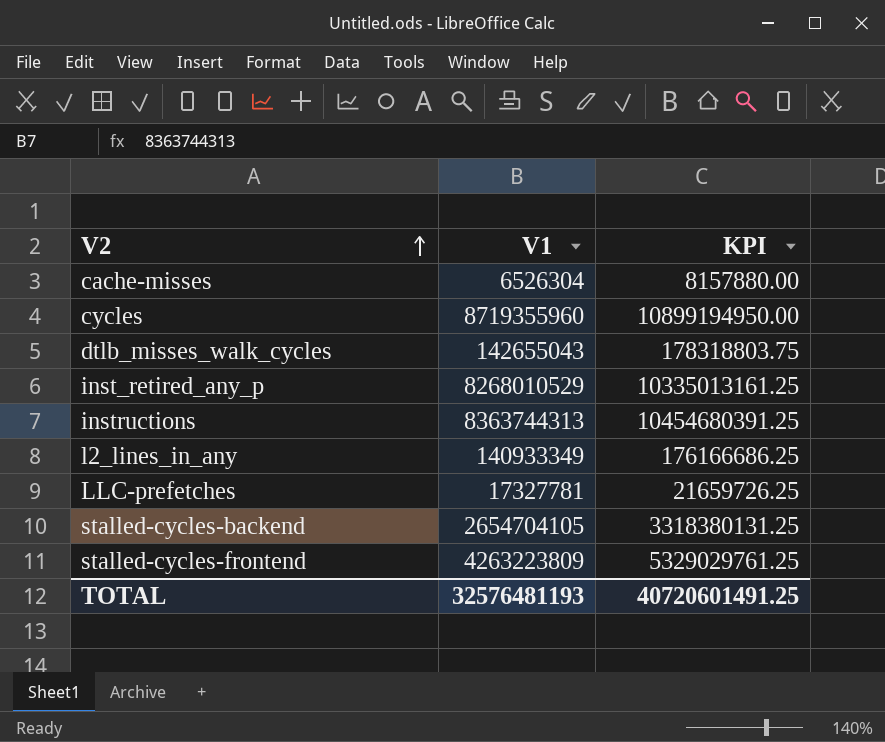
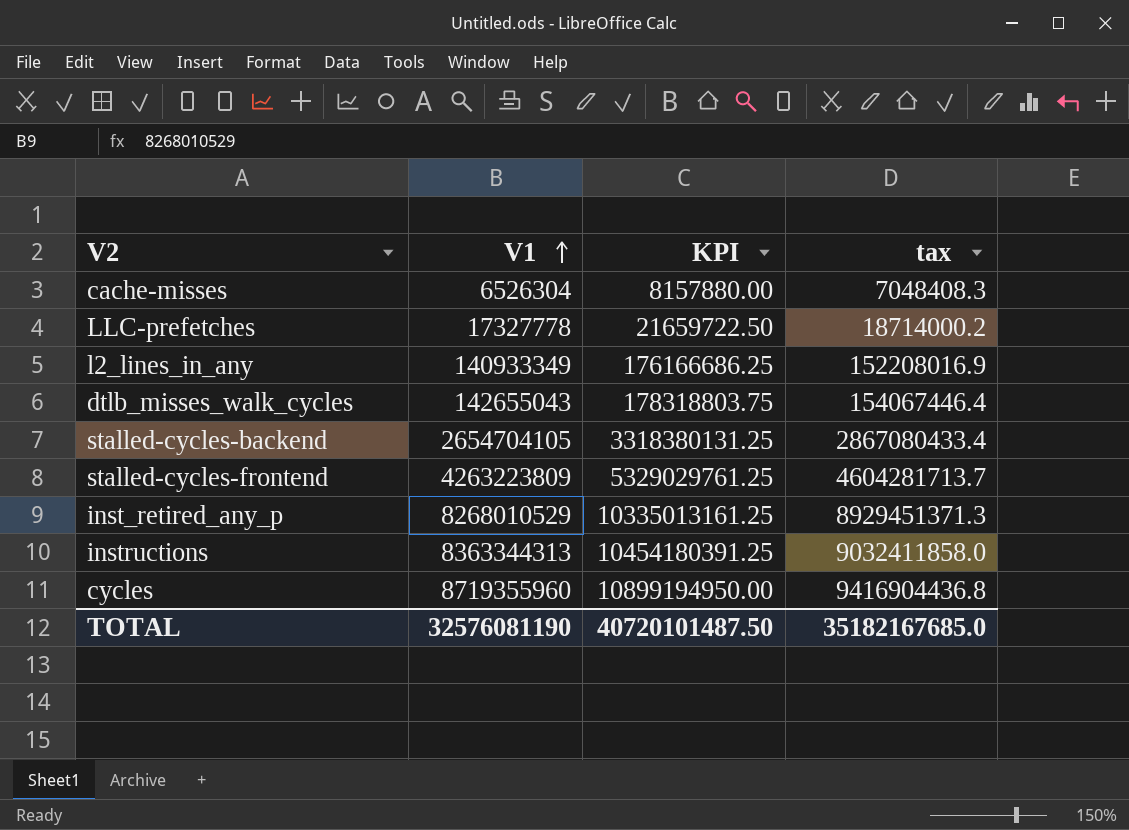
row order: V2 ascending -> V1 ascending
column tax | formula: none -> [V1] * 1.08
LLC-prefetches | V1: 17327781 -> 17327778
LLC-prefetches | KPI: 21659726.25 -> 21659722.50
instructions | V1: 8363744313 -> 8363344313
instructions | KPI: 10454680391.25 -> 10454180391.25
TOTAL | V1: 32576481193 -> 32576081190
TOTAL | KPI: 40720601491.25 -> 40720101487.50

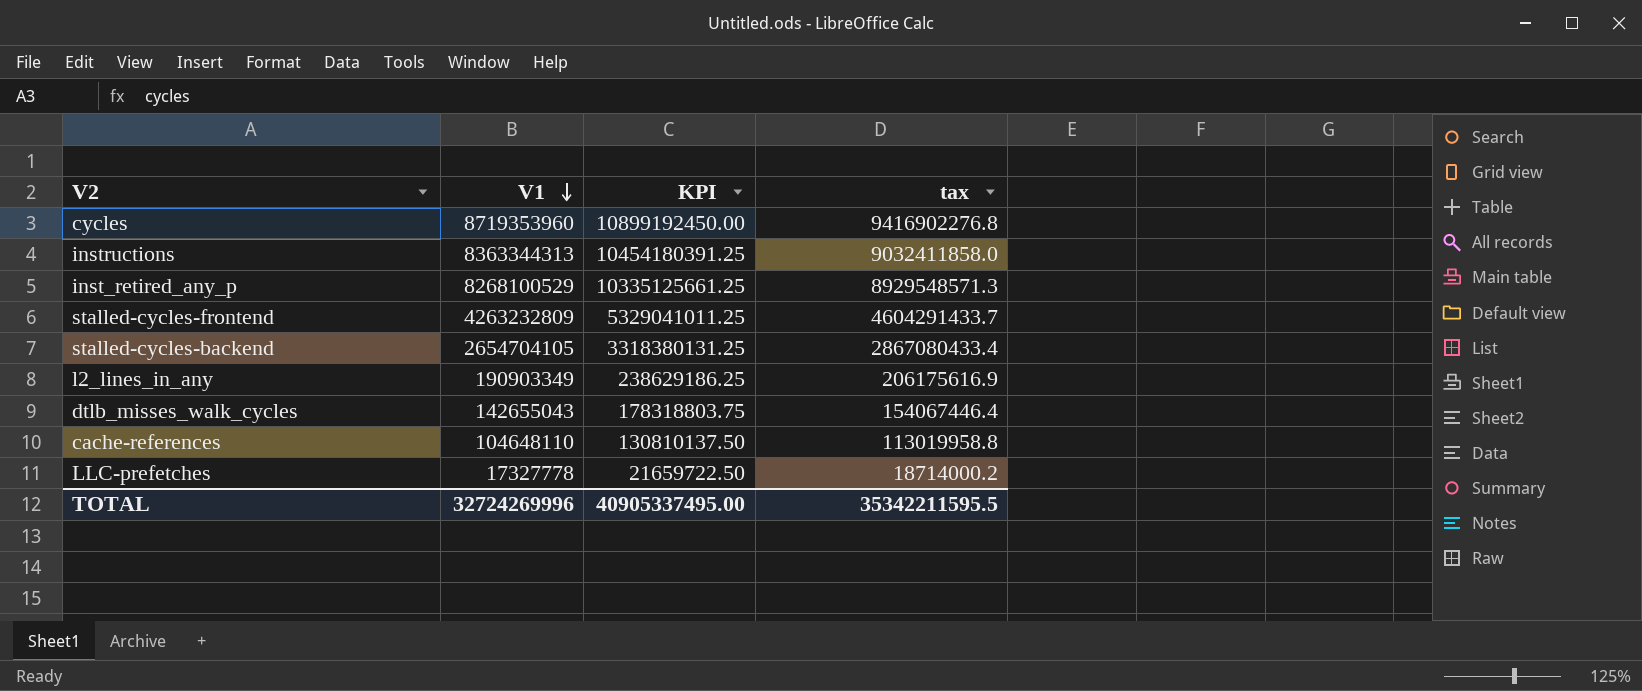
row order: V1 ascending -> V1 descending
row cache-misses: 6526304 | 8157880.00 | 7048408.3 -> none
cycles | V1: 8719355960 -> 8719353960
cycles | KPI: 10899194950.00 -> 10899192450.00
cycles | tax: 9416904436.8 -> 9416902276.8
inst_retired_any_p | V1: 8268010529 -> 8268100529
inst_retired_any_p | KPI: 10335013161.25 -> 10335125661.25
inst_retired_any_p | tax: 8929451371.3 -> 8929548571.3
stalled-cycles-frontend | V1: 4263223809 -> 4263232809
stalled-cycles-frontend | KPI: 5329029761.25 -> 5329041011.25
stalled-cycles-frontend | tax: 4604281713.7 -> 4604291433.7
l2_lines_in_any | V1: 140933349 -> 190903349
l2_lines_in_any | KPI: 176166686.25 -> 238629186.25
l2_lines_in_any | tax: 152208016.9 -> 206175616.9
row cache-references: none -> 104648110 | 130810137.50 | 113019958.8
TOTAL | V1: 32576081190 -> 32724269996
TOTAL | KPI: 40720101487.50 -> 40905337495.00
TOTAL | tax: 35182167685.0 -> 35342211595.5

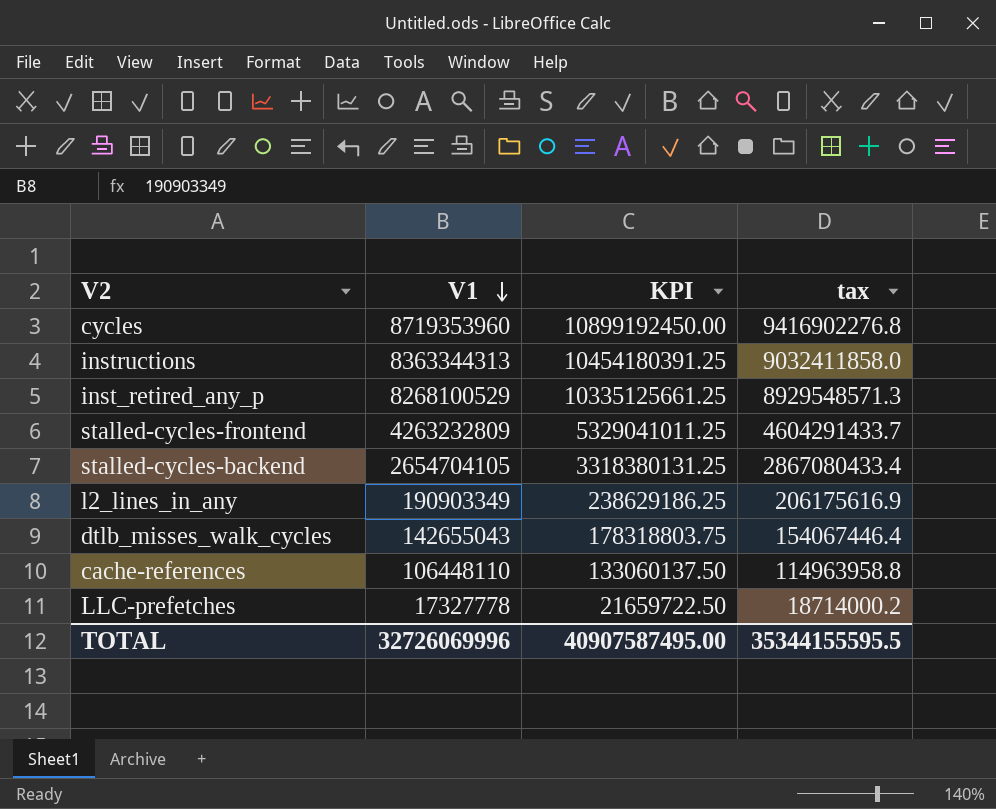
cache-references | V1: 104648110 -> 106448110
cache-references | KPI: 130810137.50 -> 133060137.50
cache-references | tax: 113019958.8 -> 114963958.8
TOTAL | V1: 32724269996 -> 32726069996
TOTAL | KPI: 40905337495.00 -> 40907587495.00
TOTAL | tax: 35342211595.5 -> 35344155595.5

